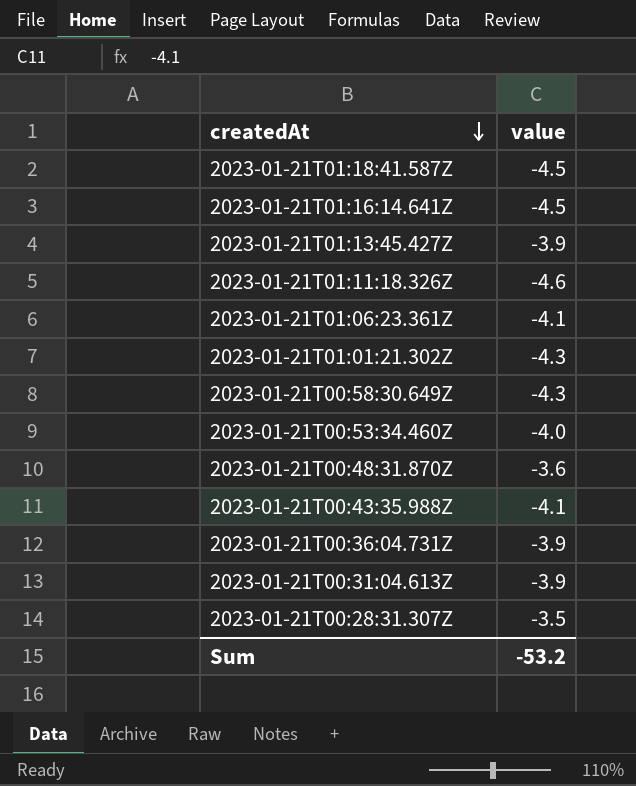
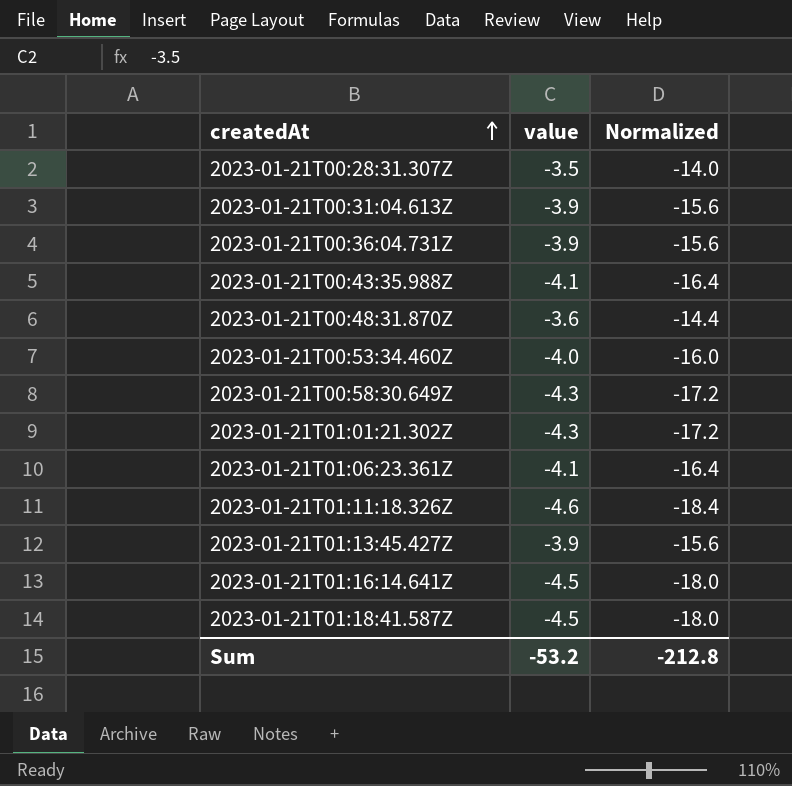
row order: createdAt descending -> createdAt ascending
column Normalized | formula: none -> [value] * 4

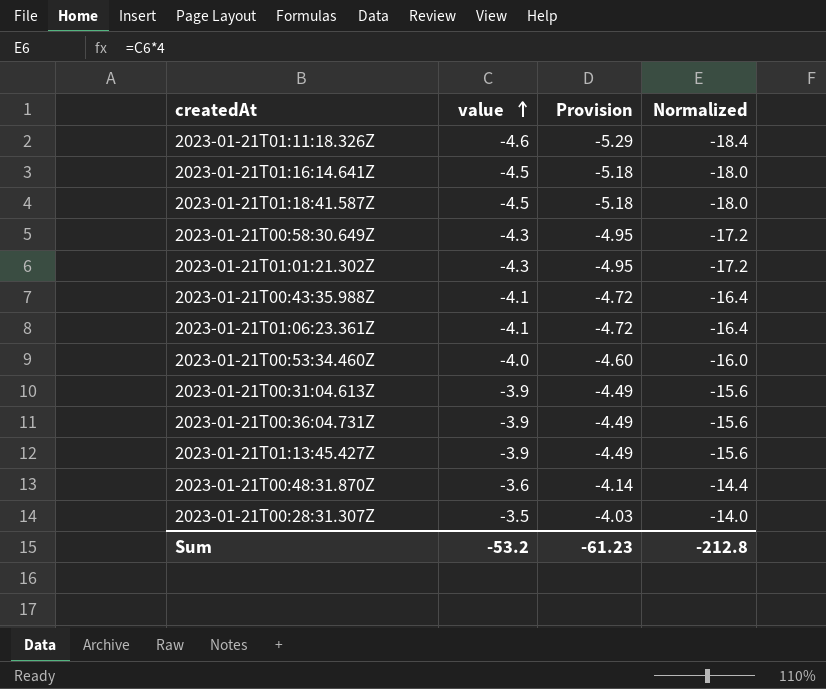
row order: createdAt ascending -> value ascending
column Provision | formula: none -> [value] * 1.15

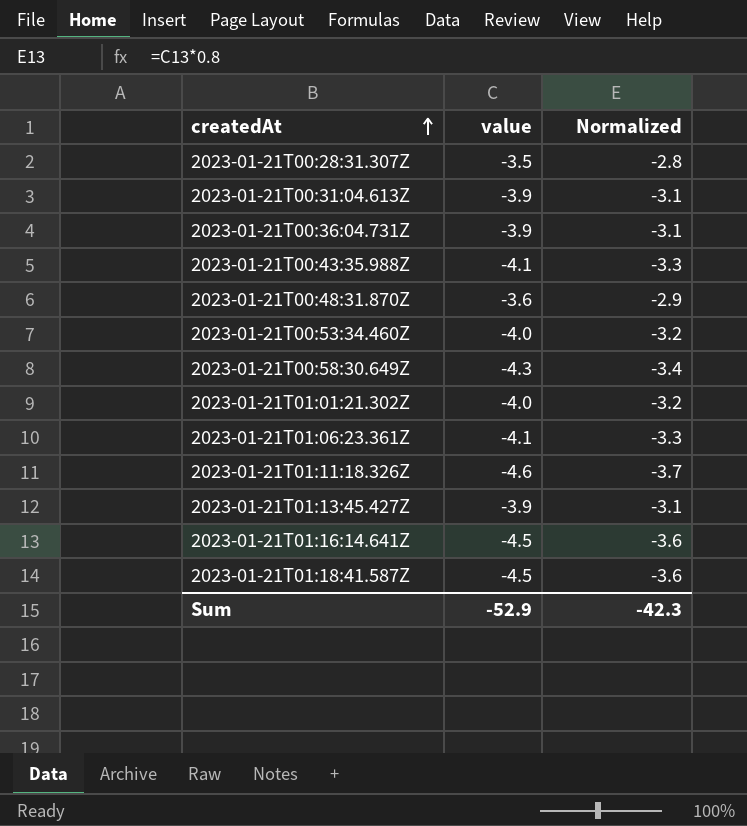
row order: value ascending -> createdAt ascending
column Provision | formula: [value] * 1.15 -> none
column Normalized | formula: [value] * 4 -> [value] * 0.8
2023-01-21T01:01:21.302Z | value: -4.3 -> -4.0
Sum | value: -53.2 -> -52.9
Sum | Normalized: -212.8 -> -42.3

